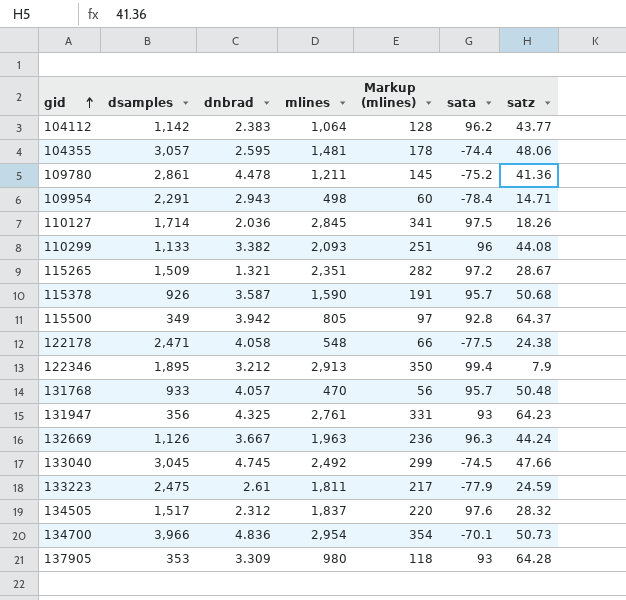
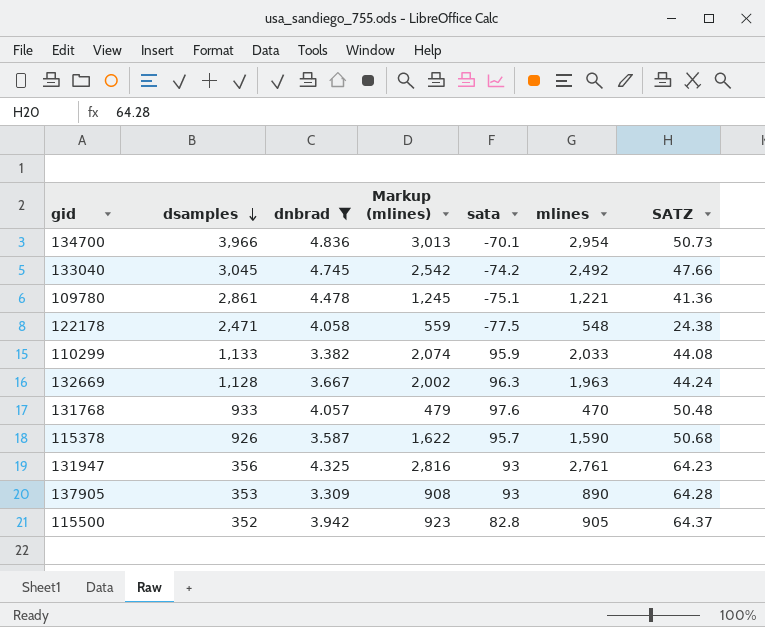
filter: none -> dnbrad >= 3.309
row order: gid ascending -> dsamples descending
column Markup (mlines) | formula: [mlines] * 0.12 -> [mlines] * 1.02
column mlines | position: 4 -> 6
column name: satz -> SATZ
133040 | sata: -74.5 -> -74.2
109780 | sata: -75.2 -> -75.1
109780 | mlines: 1,211 -> 1,221
110299 | sata: 96 -> 95.9
110299 | mlines: 2,093 -> 2,033
132669 | dsamples: 1,126 -> 1,128
131768 | sata: 95.7 -> 97.6
137905 | mlines: 980 -> 890
115500 | dsamples: 349 -> 352
115500 | sata: 92.8 -> 82.8
115500 | mlines: 805 -> 905

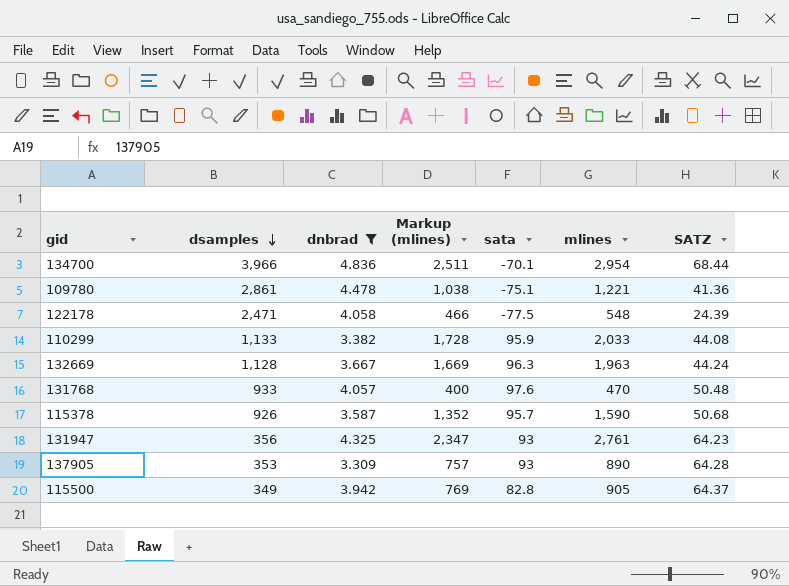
column Markup (mlines) | formula: [mlines] * 1.02 -> [mlines] * 0.85
row 133040: 3,045 | 4.745 | 2,542 | -74.2 | 2,492 | 47.66 -> none
134700 | SATZ: 50.73 -> 68.44
122178 | SATZ: 24.38 -> 24.39
115500 | dsamples: 352 -> 349

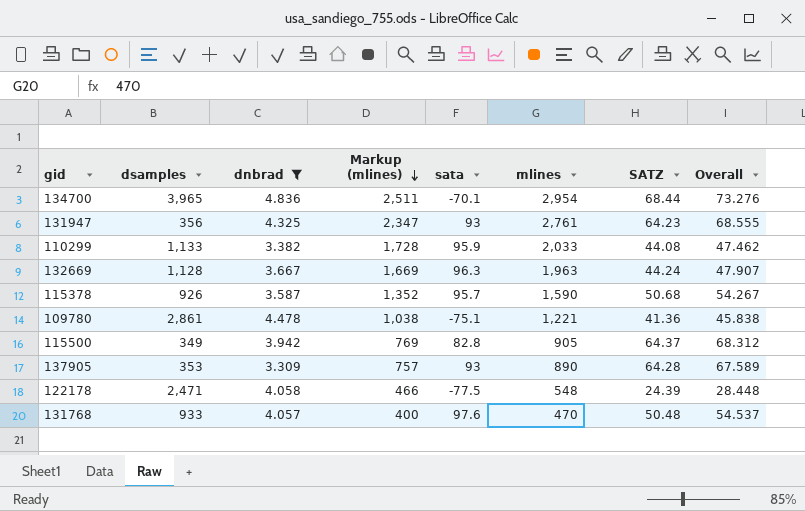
row order: dsamples descending -> Markup (mlines) descending
column Overall | formula: none -> [dnbrad] + [SATZ]
134700 | dsamples: 3,966 -> 3,965

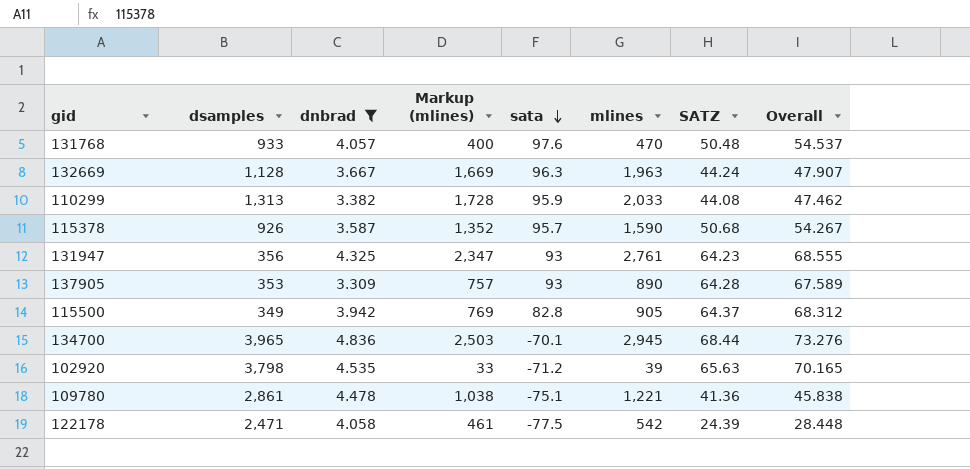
row order: Markup (mlines) descending -> sata descending
110299 | dsamples: 1,133 -> 1,313
134700 | Markup (mlines): 2,511 -> 2,503
134700 | mlines: 2,954 -> 2,945
row 102920: none -> 3,798 | 4.535 | 33 | -71.2 | 39 | 65.63 | 70.165
122178 | Markup (mlines): 466 -> 461
122178 | mlines: 548 -> 542

